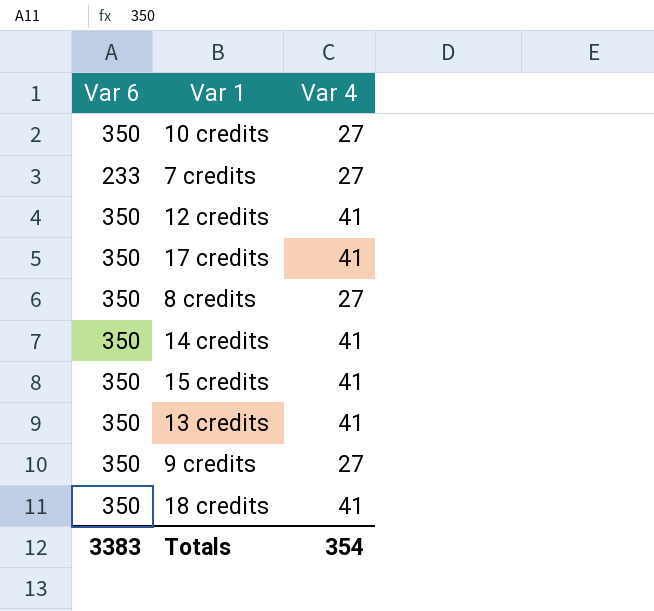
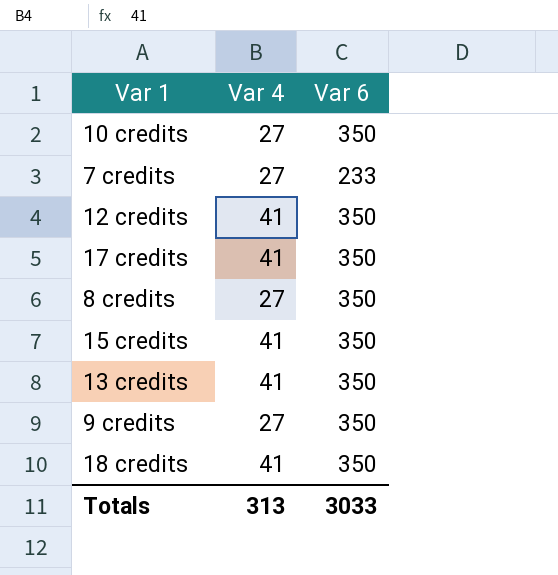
column Var 6 | position: 1 -> 3
row 14 credits: 350 | 41 -> none
Totals | Var 4: 354 -> 313
Totals | Var 6: 3383 -> 3033

